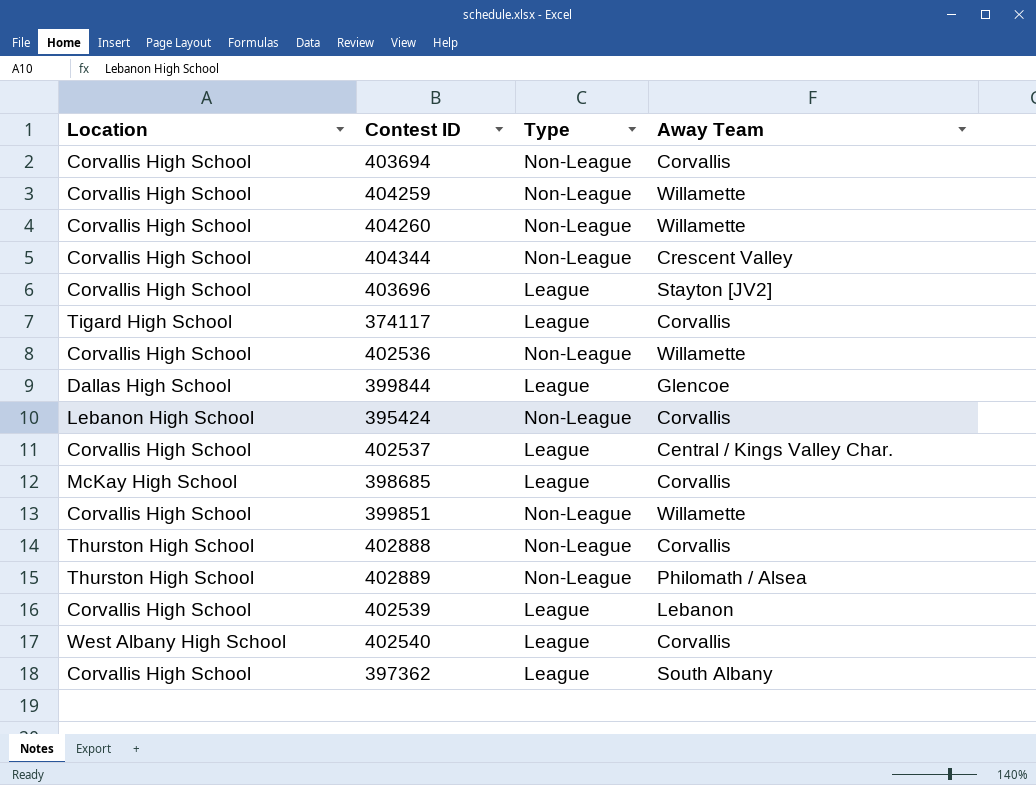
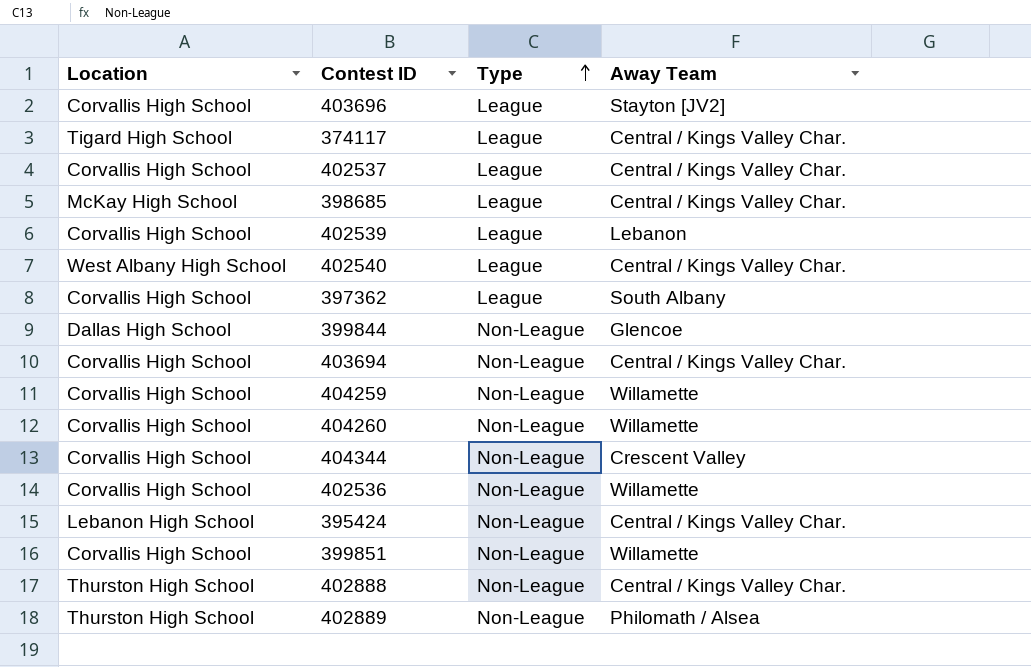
row order: none -> Type ascending
374117 | Away Team: Corvallis -> Central / Kings Valley Char.
398685 | Away Team: Corvallis -> Central / Kings Valley Char.
402540 | Away Team: Corvallis -> Central / Kings Valley Char.
399844 | Type: League -> Non-League
403694 | Away Team: Corvallis -> Central / Kings Valley Char.
395424 | Away Team: Corvallis -> Central / Kings Valley Char.
402888 | Away Team: Corvallis -> Central / Kings Valley Char.

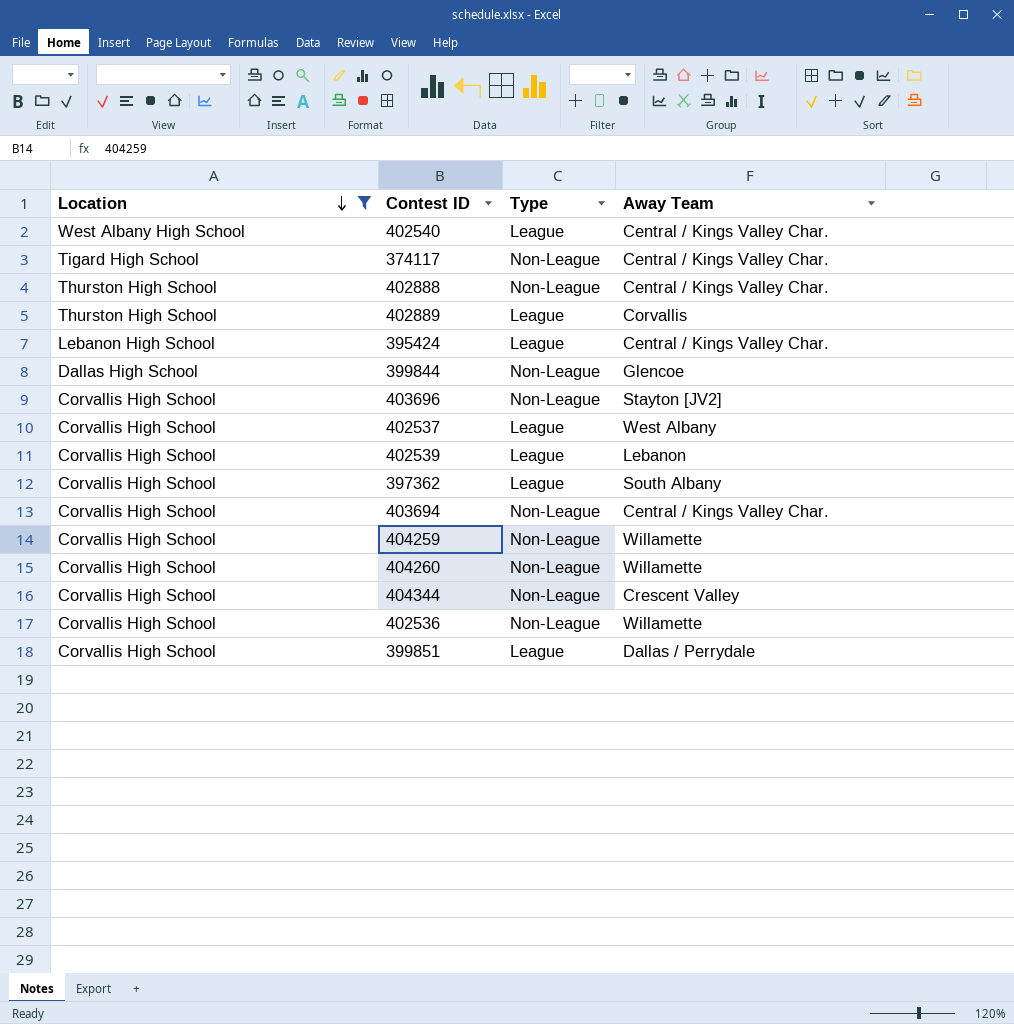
filter: none -> Location != McKay High School
row order: Type ascending -> Location descending
374117 | Type: League -> Non-League
402889 | Type: Non-League -> League
402889 | Away Team: Philomath / Alsea -> Corvallis
395424 | Type: Non-League -> League
403696 | Type: League -> Non-League
402537 | Away Team: Central / Kings Valley Char. -> West Albany
399851 | Type: Non-League -> League
399851 | Away Team: Willamette -> Dallas / Perrydale

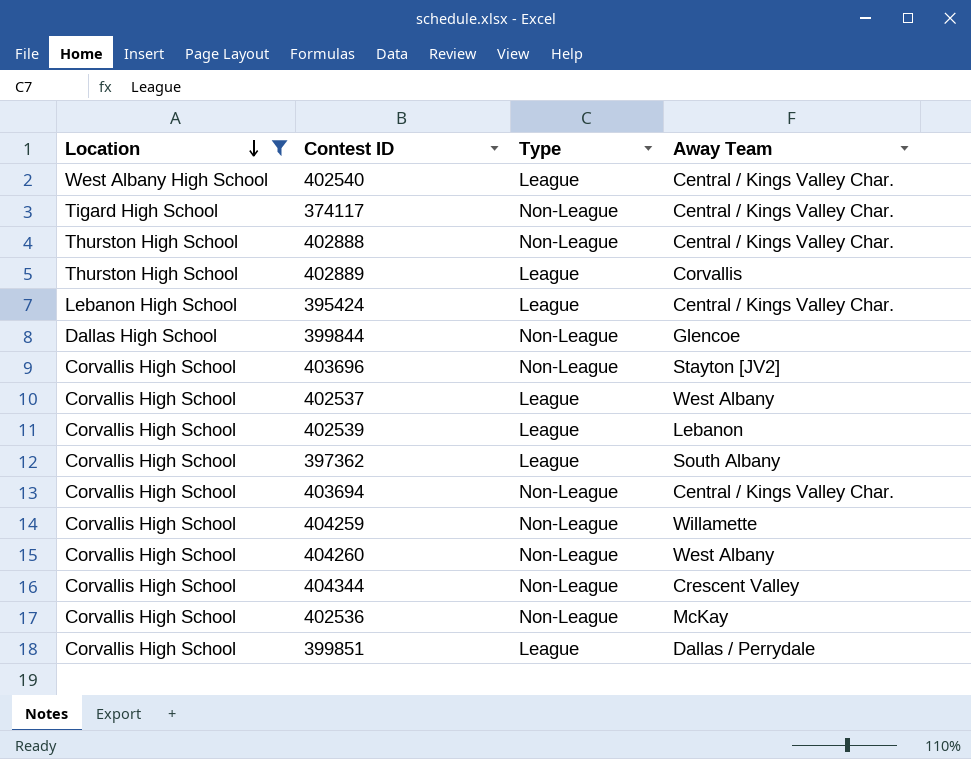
404260 | Away Team: Willamette -> West Albany
402536 | Away Team: Willamette -> McKay

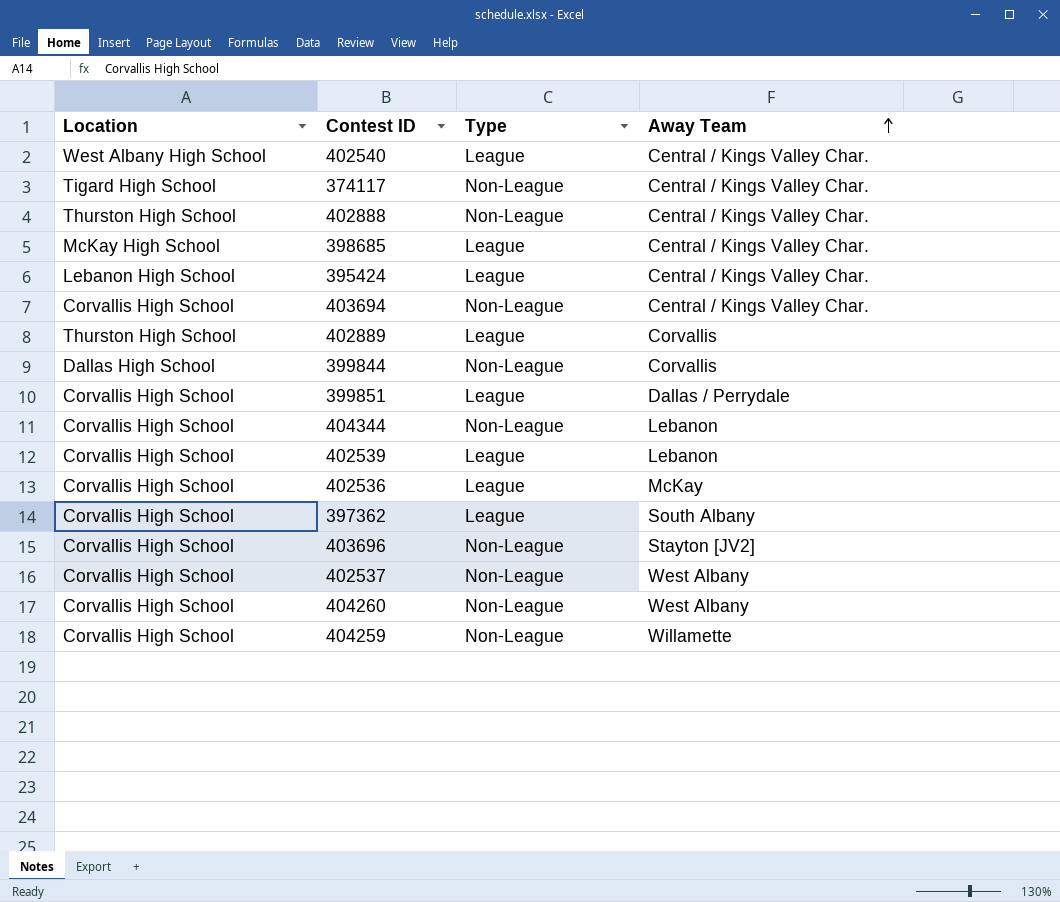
filter: Location != McKay High School -> none
row order: Location descending -> Away Team ascending
399844 | Away Team: Glencoe -> Corvallis
404344 | Away Team: Crescent Valley -> Lebanon
402536 | Type: Non-League -> League
402537 | Type: League -> Non-League

